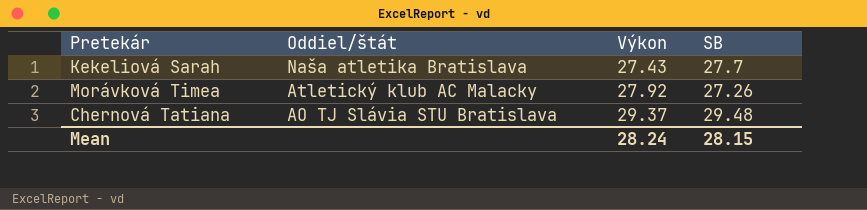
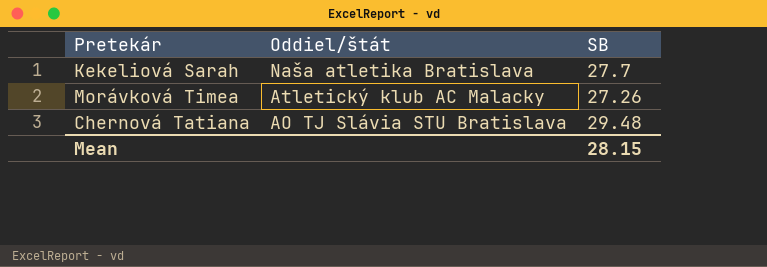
column Výkon | position: 3 -> none

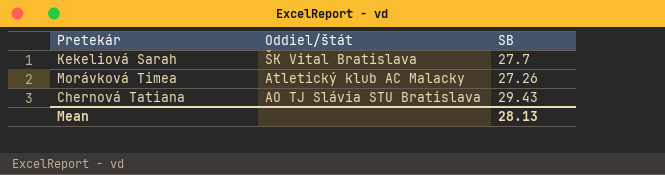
Kekeliová Sarah | Oddiel/štát: Naša atletika Bratislava -> ŠK Vital Bratislava
Chernová Tatiana | SB: 29.48 -> 29.43
Mean | SB: 28.15 -> 28.13

